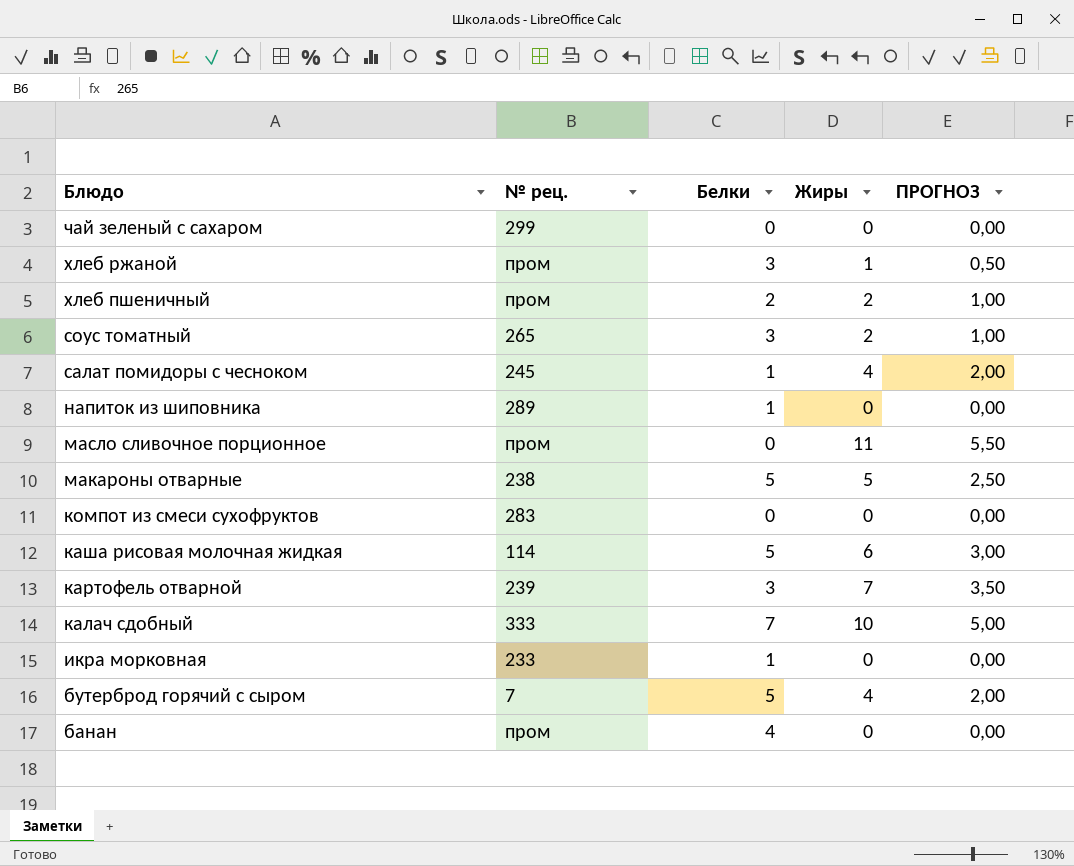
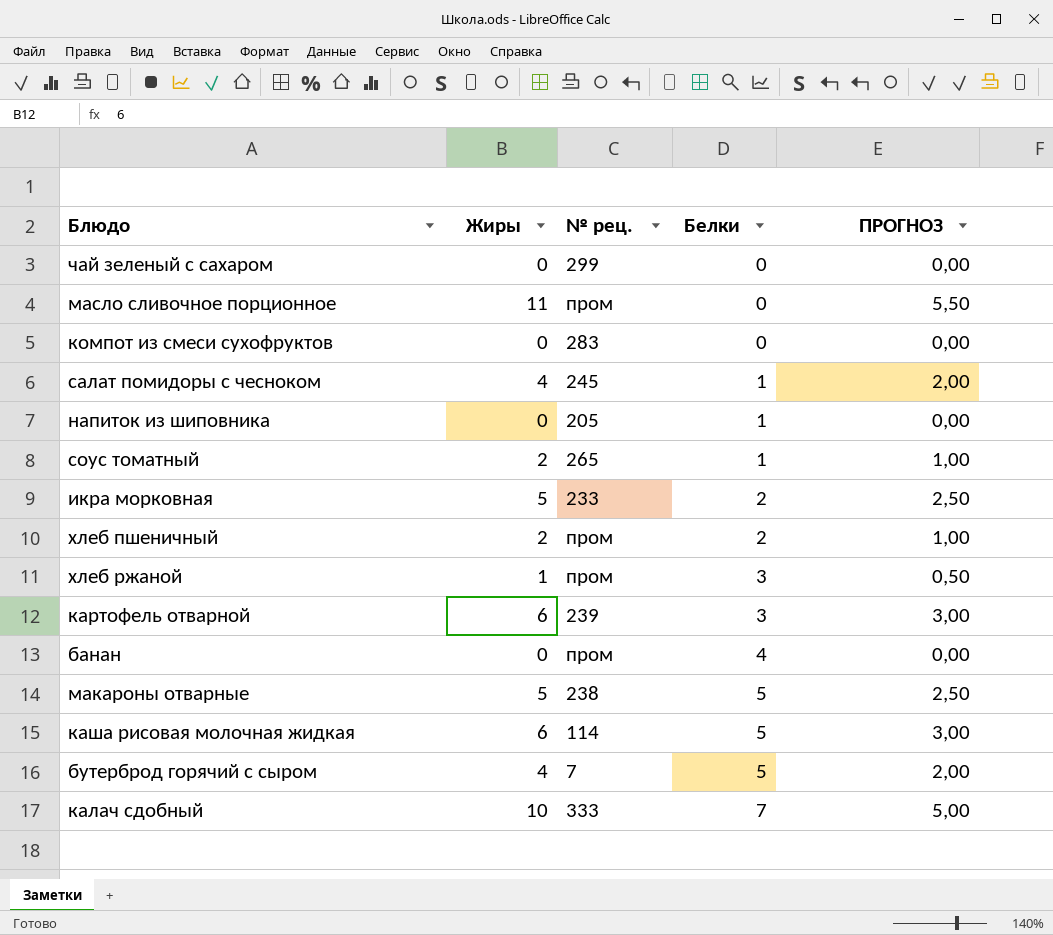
row order: Блюдо descending -> Белки ascending
column Жиры | position: 4 -> 2
напиток из шиповника | № рец.: 289 -> 205
соус томатный | Белки: 3 -> 1
икра морковная | Жиры: 0 -> 5
икра морковная | Белки: 1 -> 2
икра морковная | ПРОГНОЗ: 0,00 -> 2,50
картофель отварной | Жиры: 7 -> 6
картофель отварной | ПРОГНОЗ: 3,50 -> 3,00

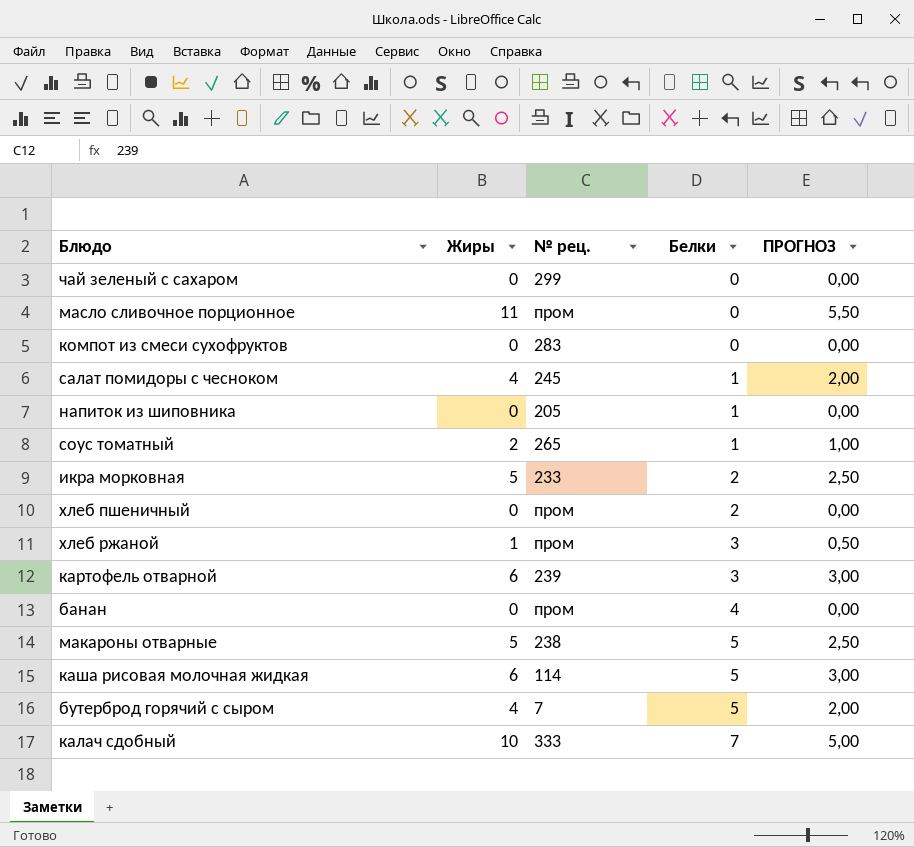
хлеб пшеничный | Жиры: 2 -> 0
хлеб пшеничный | ПРОГНОЗ: 1,00 -> 0,00

